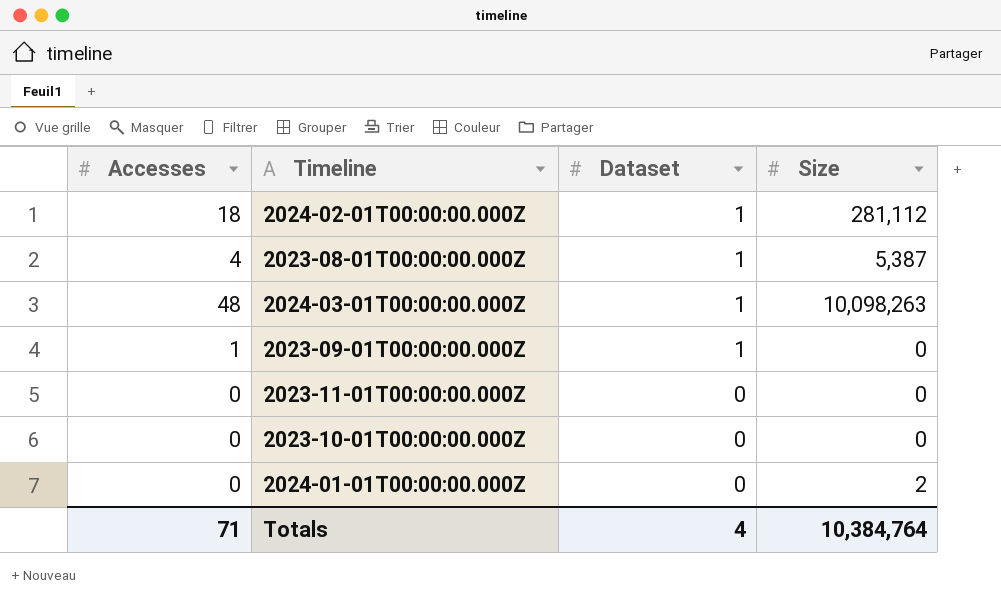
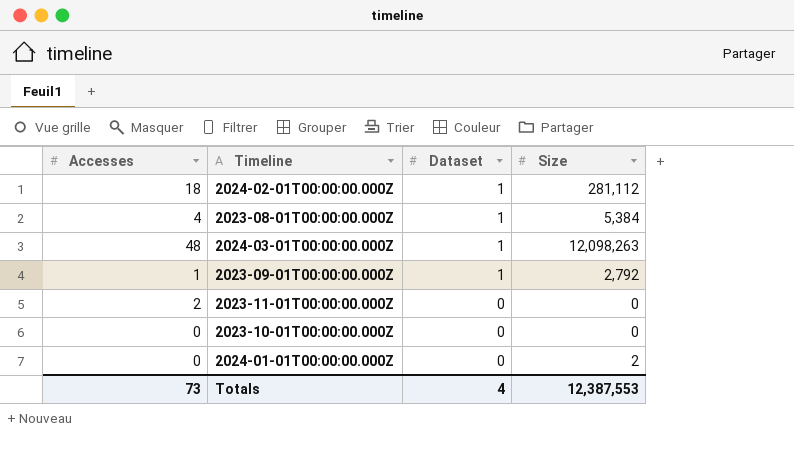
2023-08-01T00:00:00.000Z | Size: 5,387 -> 5,384
2024-03-01T00:00:00.000Z | Size: 10,098,263 -> 12,098,263
2023-09-01T00:00:00.000Z | Size: 0 -> 2,792
2023-11-01T00:00:00.000Z | Accesses: 0 -> 2
Totals | Accesses: 71 -> 73
Totals | Size: 10,384,764 -> 12,387,553

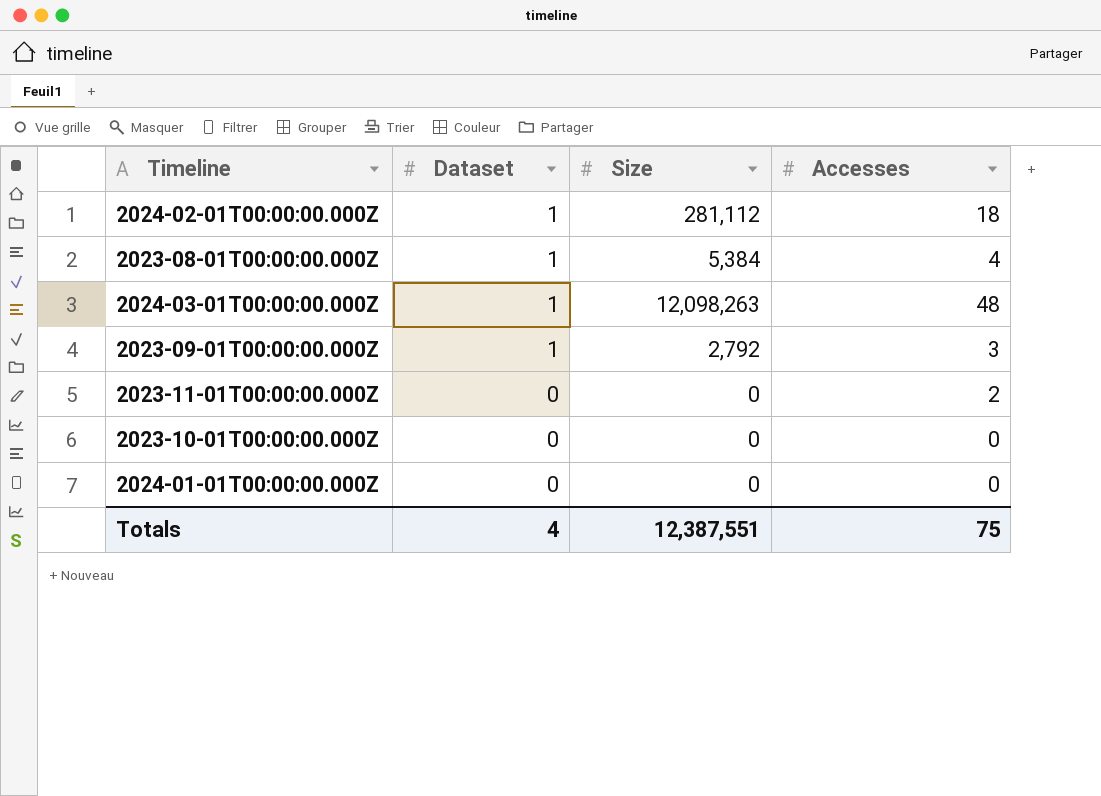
column Accesses | position: 1 -> 4
2023-09-01T00:00:00.000Z | Accesses: 1 -> 3
2024-01-01T00:00:00.000Z | Size: 2 -> 0
Totals | Size: 12,387,553 -> 12,387,551
Totals | Accesses: 73 -> 75

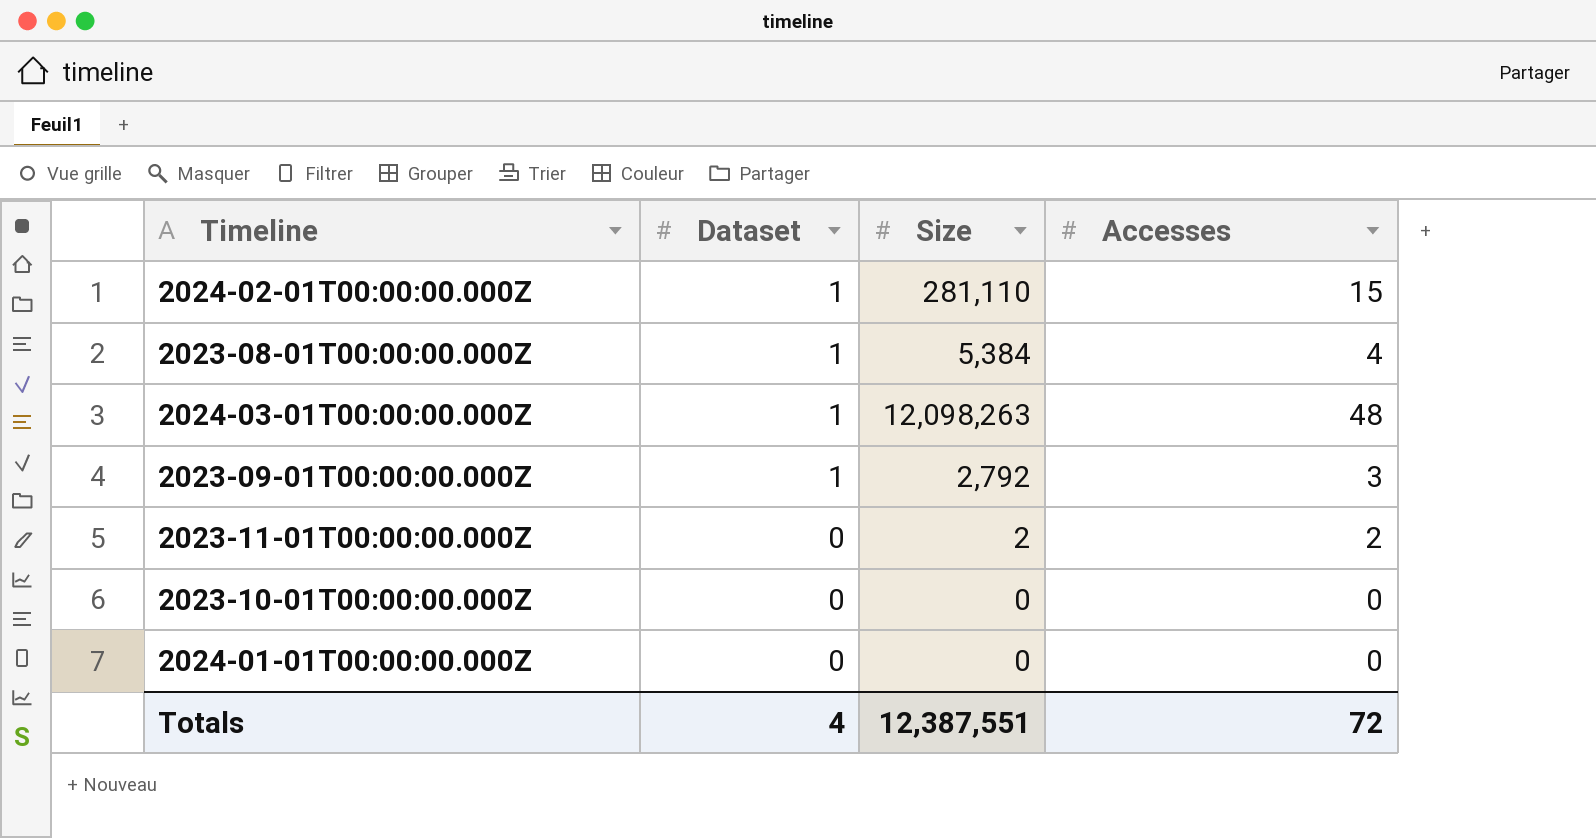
2024-02-01T00:00:00.000Z | Size: 281,112 -> 281,110
2024-02-01T00:00:00.000Z | Accesses: 18 -> 15
2023-11-01T00:00:00.000Z | Size: 0 -> 2
Totals | Accesses: 75 -> 72

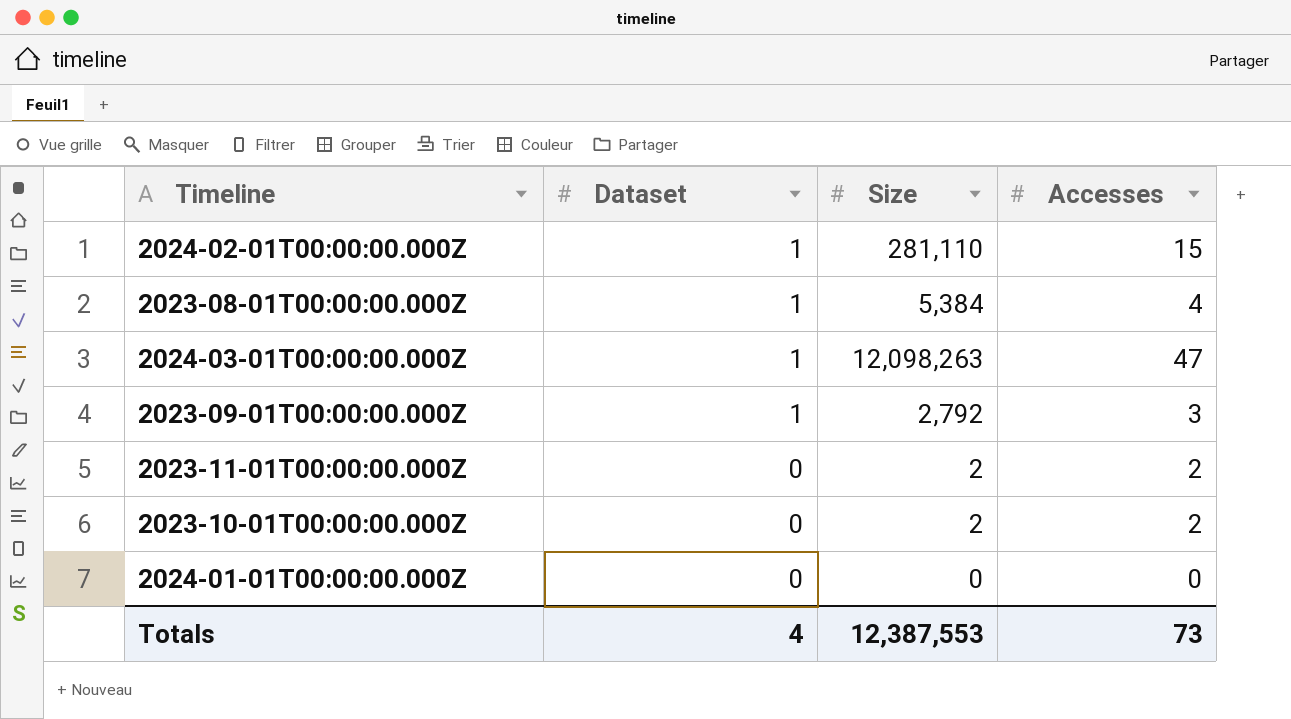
2024-03-01T00:00:00.000Z | Accesses: 48 -> 47
2023-10-01T00:00:00.000Z | Size: 0 -> 2
2023-10-01T00:00:00.000Z | Accesses: 0 -> 2
Totals | Size: 12,387,551 -> 12,387,553
Totals | Accesses: 72 -> 73

